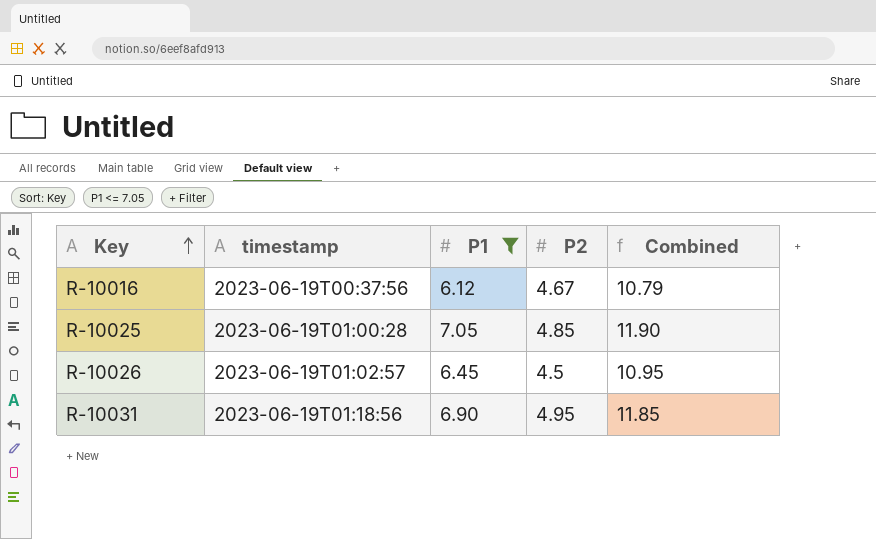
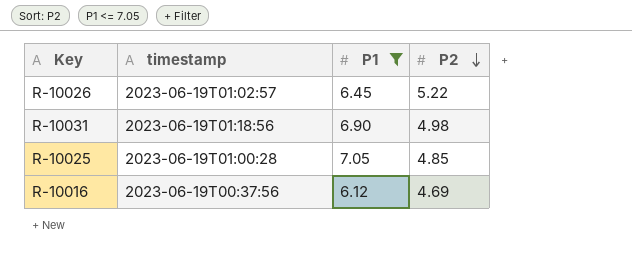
row order: Key ascending -> P2 descending
column Combined | formula: [P1] + [P2] -> none
R-10026 | P2: 4.5 -> 5.22
R-10031 | P2: 4.95 -> 4.98
R-10016 | P2: 4.67 -> 4.69

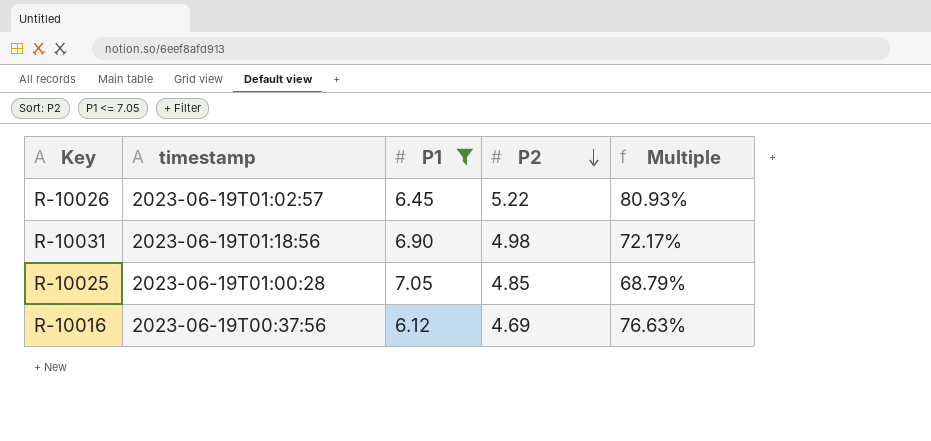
column Multiple | formula: none -> [P2] / [P1]

